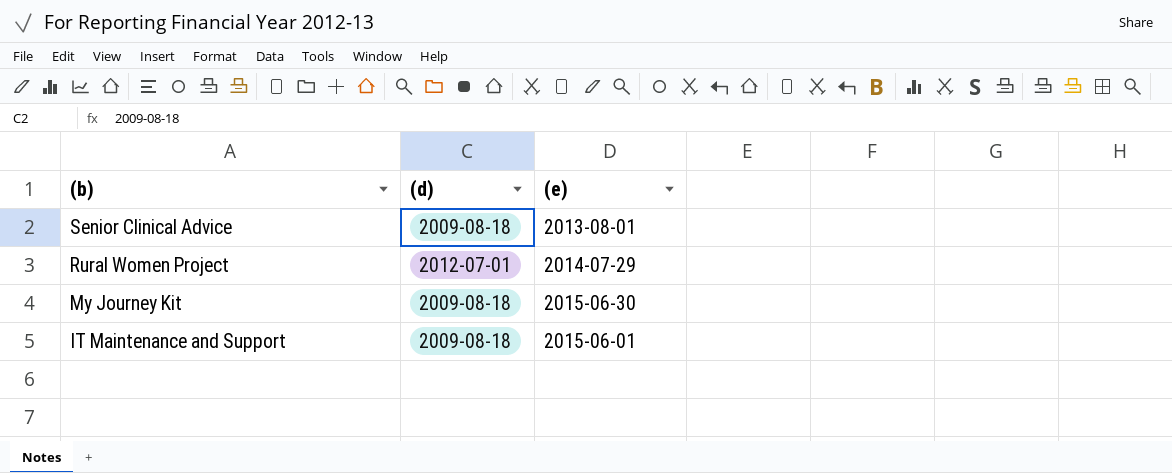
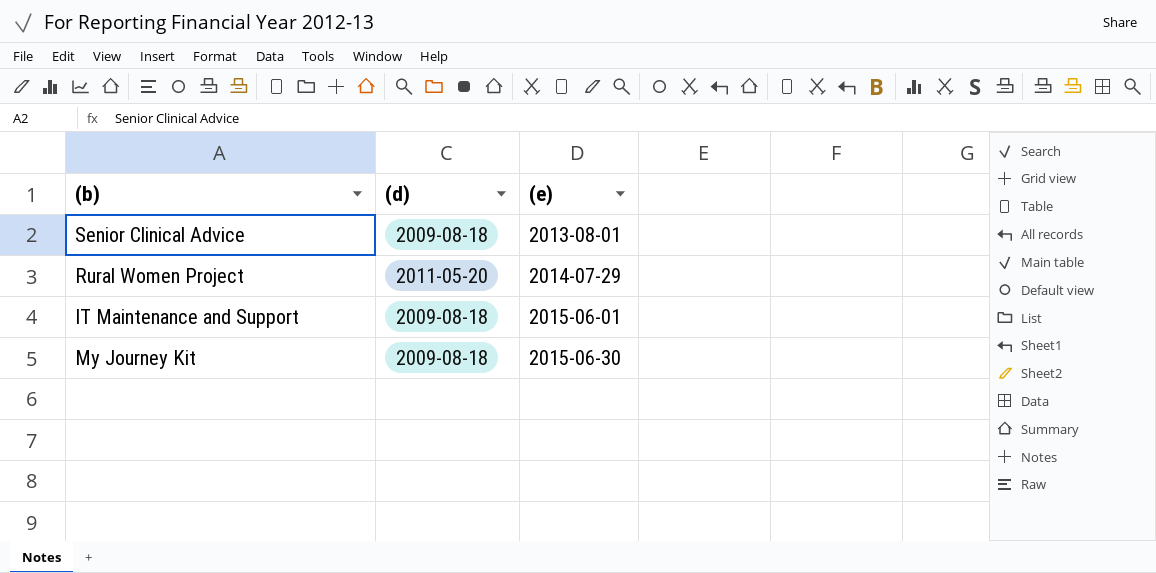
row order: (b) descending -> (e) ascending
Rural Women Project | (d): 2012-07-01 -> 2011-05-20

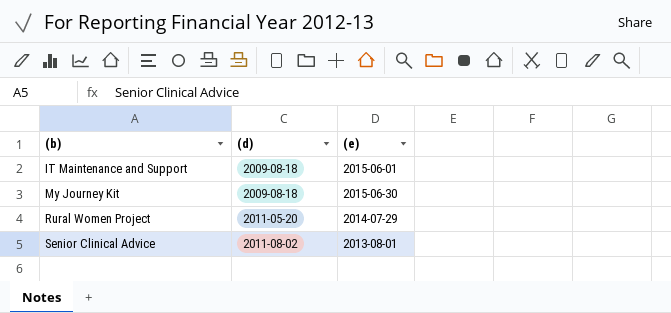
row order: (e) ascending -> (b) ascending
Senior Clinical Advice | (d): 2009-08-18 -> 2011-08-02

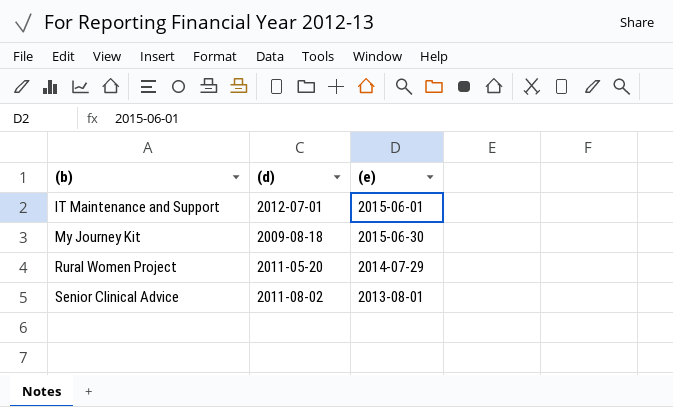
IT Maintenance and Support | (d): 2009-08-18 -> 2012-07-01

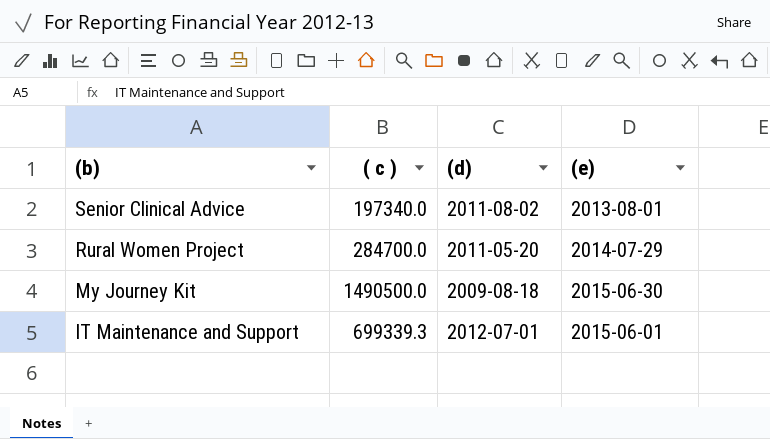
row order: (b) ascending -> (b) descending
column ( c ) | position: none -> 2

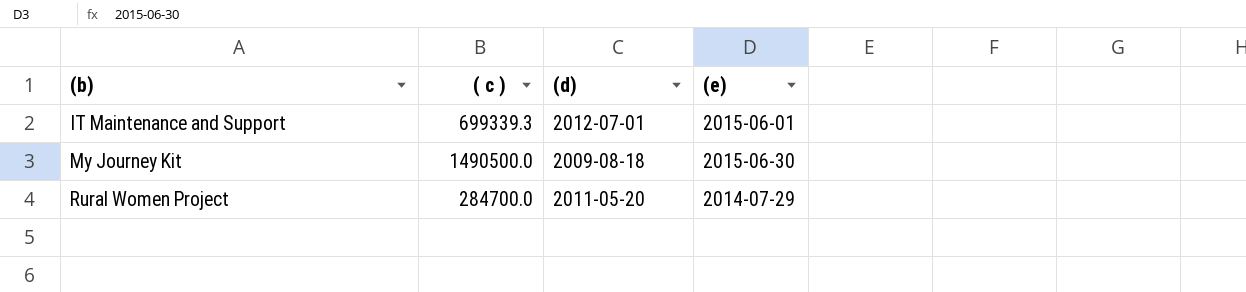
row order: (b) descending -> (b) ascending
row Senior Clinical Advice: 197340.0 | 2011-08-02 | 2013-08-01 -> none

